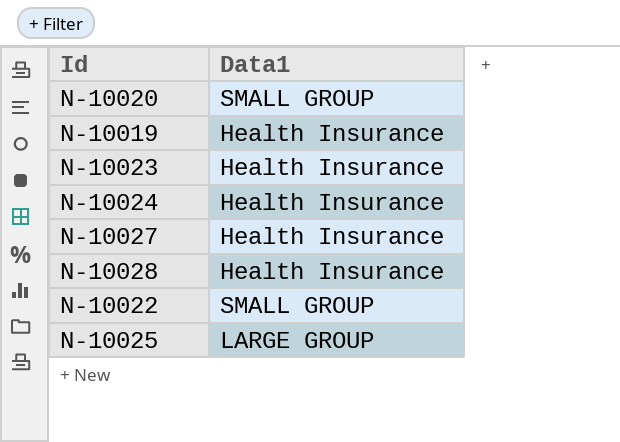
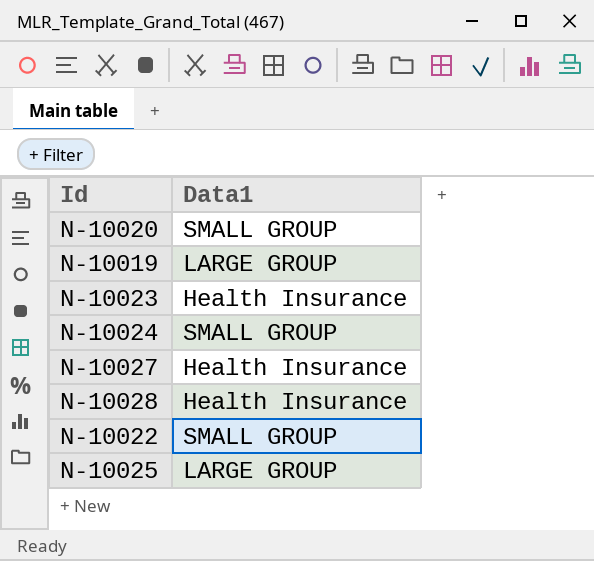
N-10019 | Data1: Health Insurance -> LARGE GROUP
N-10024 | Data1: Health Insurance -> SMALL GROUP

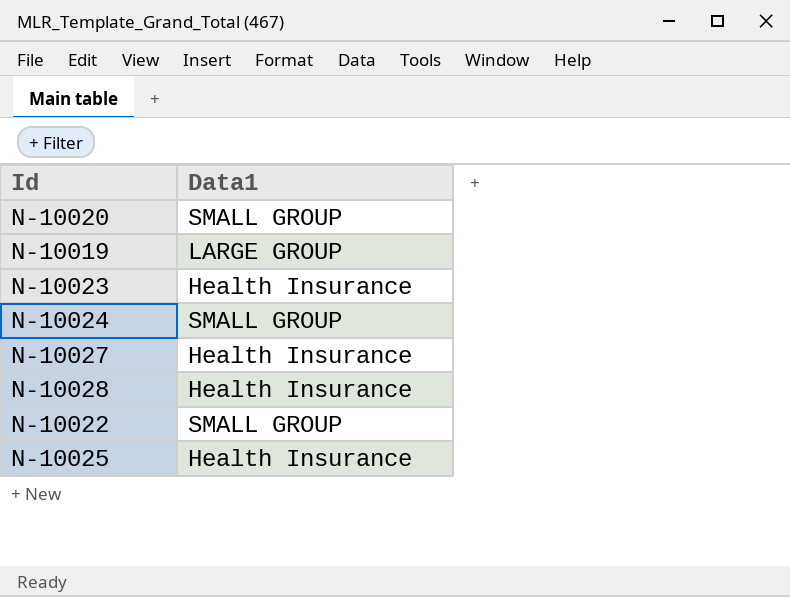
N-10025 | Data1: LARGE GROUP -> Health Insurance

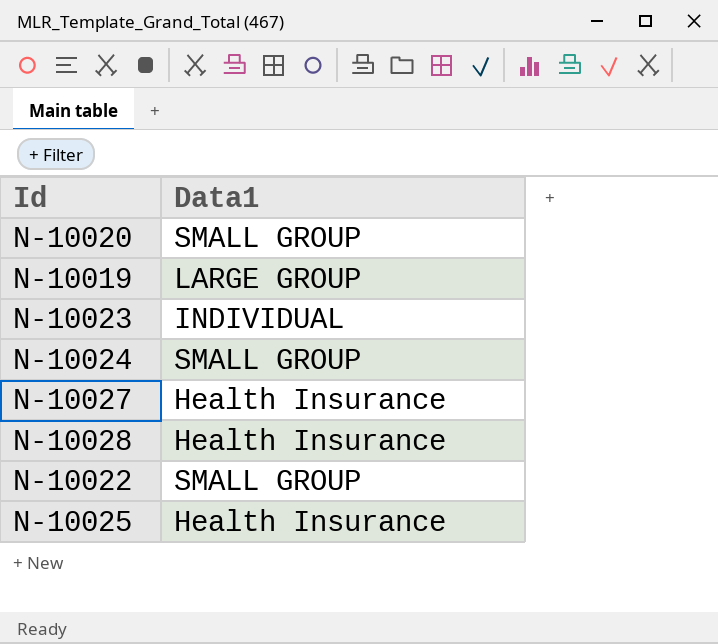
N-10023 | Data1: Health Insurance -> INDIVIDUAL

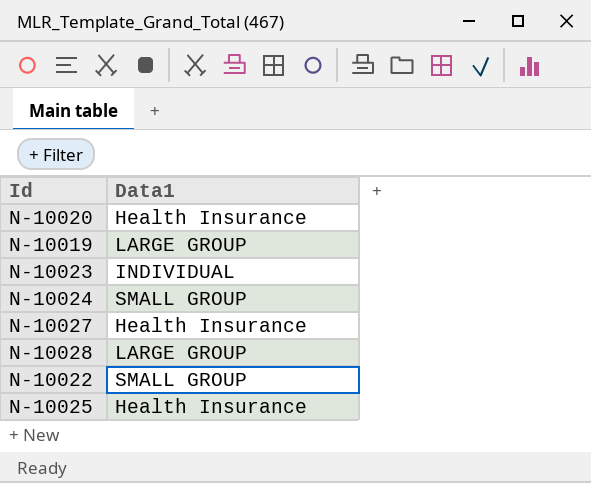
N-10020 | Data1: SMALL GROUP -> Health Insurance
N-10028 | Data1: Health Insurance -> LARGE GROUP

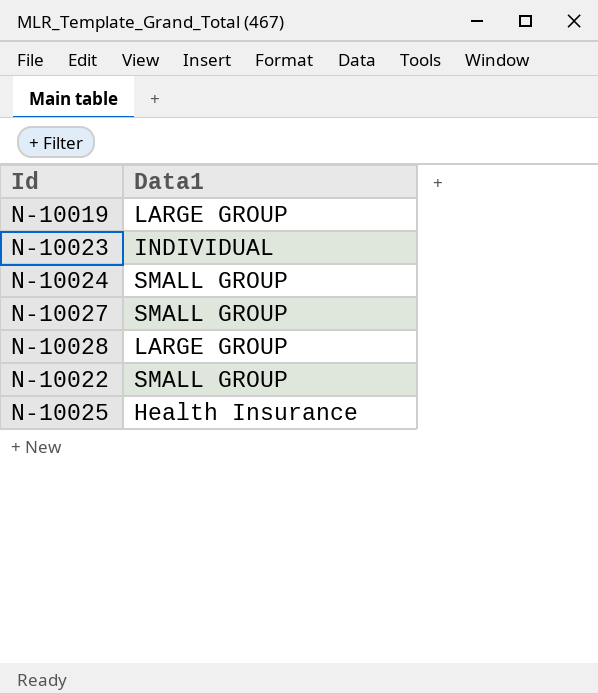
row N-10020: Health Insurance -> none
N-10027 | Data1: Health Insurance -> SMALL GROUP

